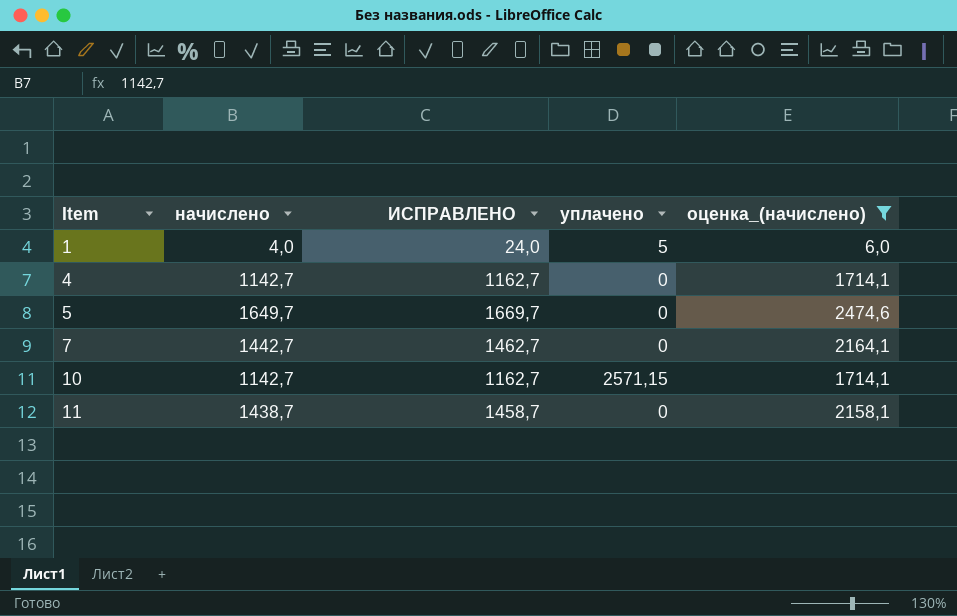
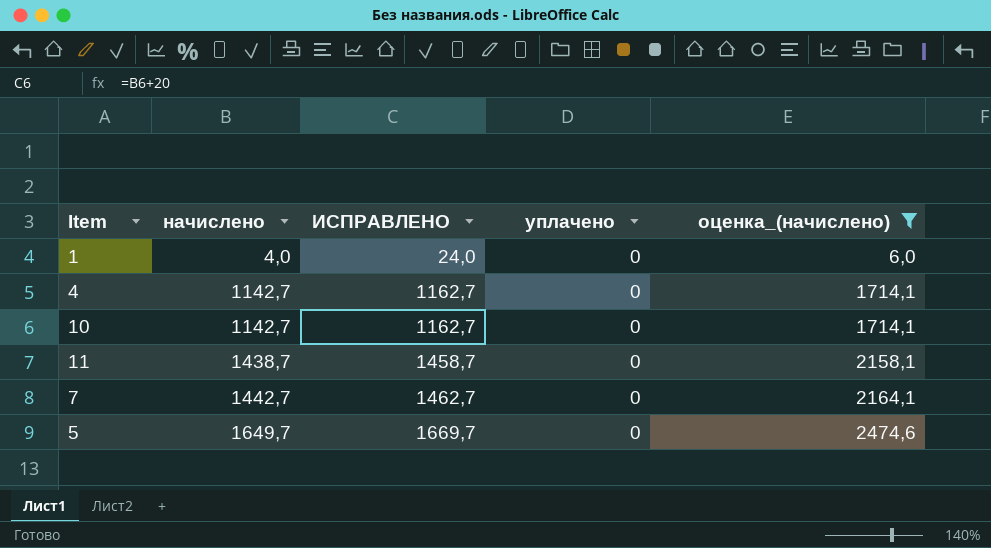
row order: Item ascending -> начислено ascending
1 | уплачено: 5 -> 0
10 | уплачено: 2571,15 -> 0

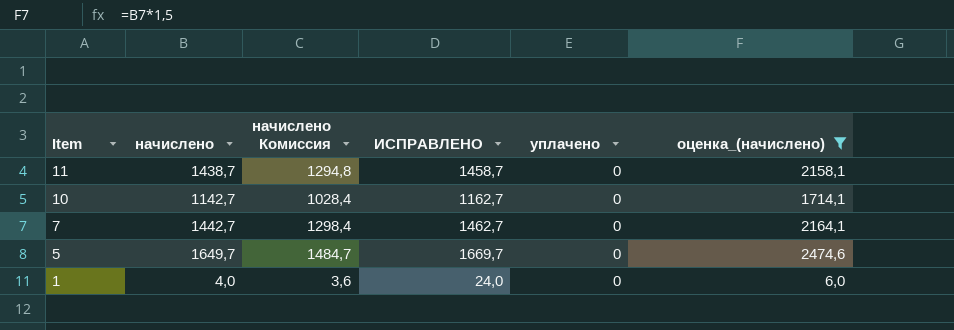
row order: начислено ascending -> Item descending
column начислено Комиссия | formula: none -> [начислено] * 0,9
row 4: 1142,7 | 1162,7 | 0 | 1714,1 -> none

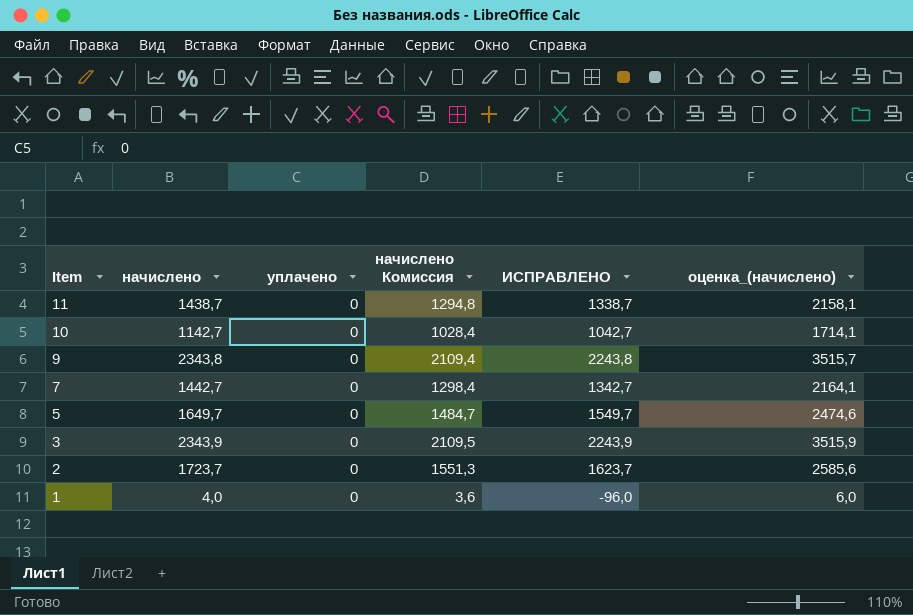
filter: оценка_(начислено) <= 2474,6 -> none
column уплачено | position: 5 -> 3
column ИСПРАВЛЕНО | formula: [начислено] + 20 -> [начислено] - 100

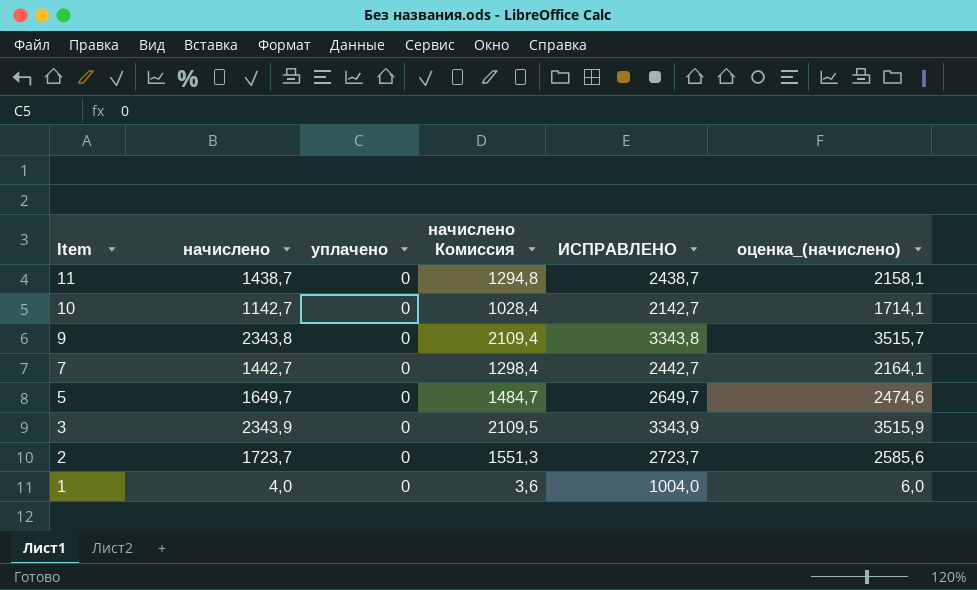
column ИСПРАВЛЕНО | formula: [начислено] - 100 -> [начислено] + 1000

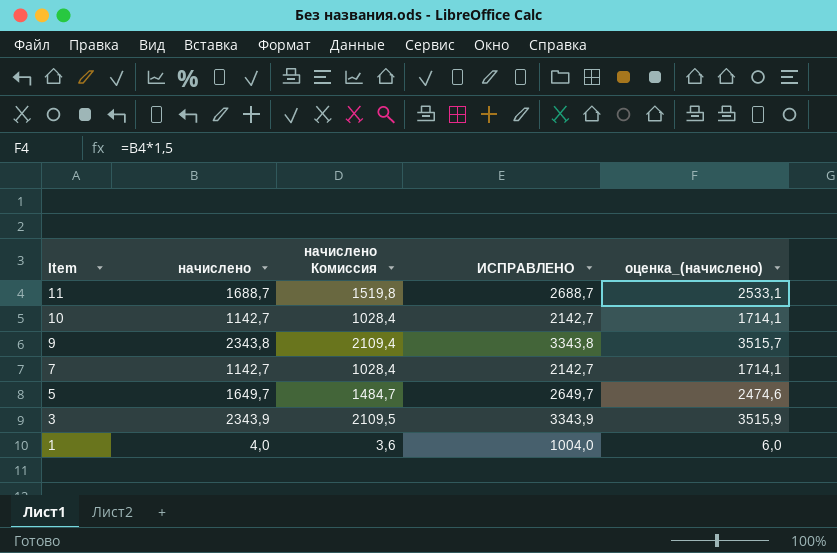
column уплачено | position: 3 -> none
row 2: 1723,7 | 0 | 1551,3 | 2723,7 | 2585,6 -> none
11 | начислено: 1438,7 -> 1688,7
11 | начислено Комиссия: 1294,8 -> 1519,8
11 | ИСПРАВЛЕНО: 2438,7 -> 2688,7
11 | оценка_(начислено): 2158,1 -> 2533,1
7 | начислено: 1442,7 -> 1142,7
7 | начислено Комиссия: 1298,4 -> 1028,4
7 | ИСПРАВЛЕНО: 2442,7 -> 2142,7
7 | оценка_(начислено): 2164,1 -> 1714,1

